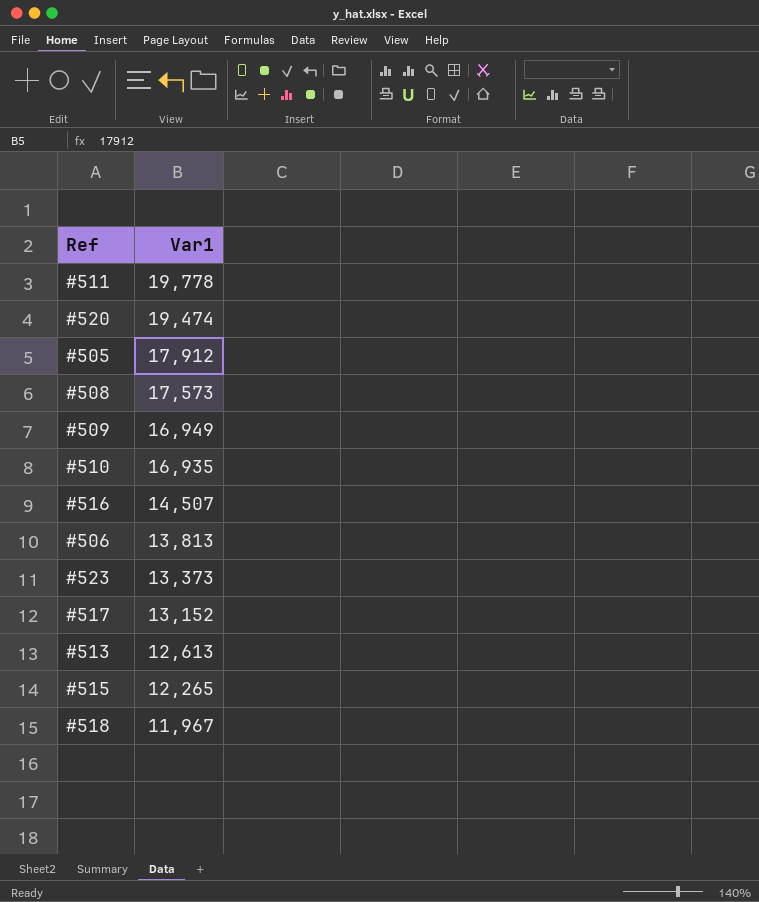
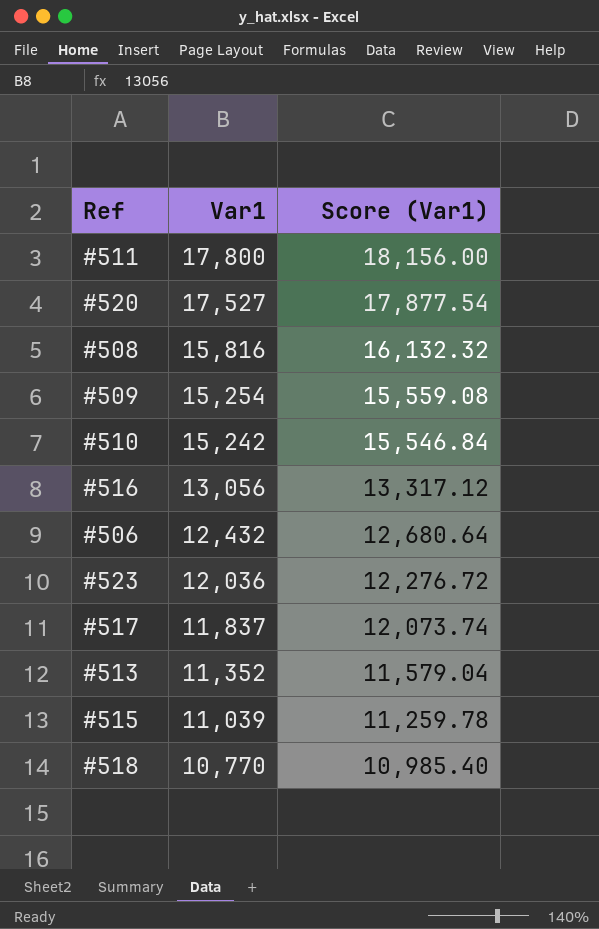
column Score (Var1) | formula: none -> [Var1] * 1.02
row #505: 17,912 -> none
#511 | Var1: 19,778 -> 17,800
#520 | Var1: 19,474 -> 17,527
#508 | Var1: 17,573 -> 15,816
#509 | Var1: 16,949 -> 15,254
#510 | Var1: 16,935 -> 15,242
#516 | Var1: 14,507 -> 13,056
#506 | Var1: 13,813 -> 12,432
#523 | Var1: 13,373 -> 12,036
#517 | Var1: 13,152 -> 11,837
#513 | Var1: 12,613 -> 11,352
#515 | Var1: 12,265 -> 11,039
#518 | Var1: 11,967 -> 10,770

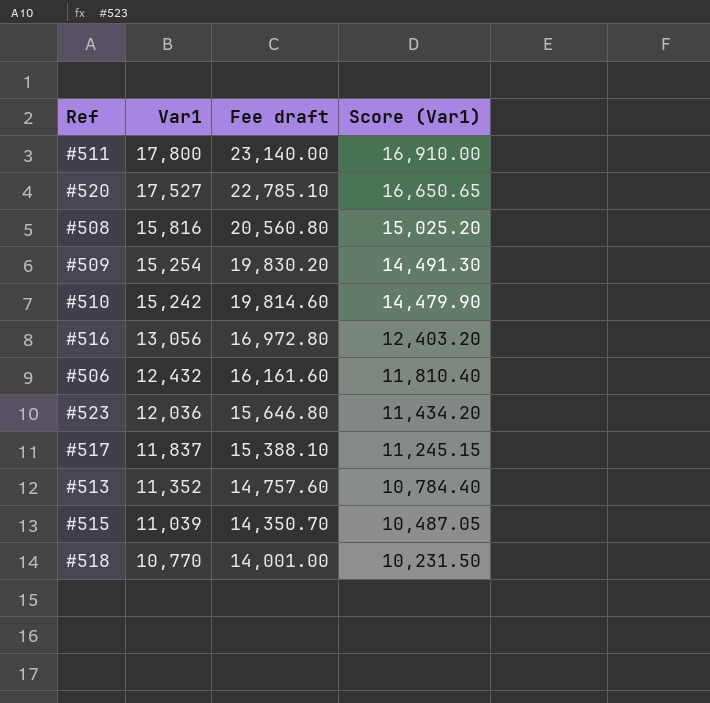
column Fee draft | formula: none -> [Var1] * 1.3
column Score (Var1) | formula: [Var1] * 1.02 -> [Var1] * 0.95

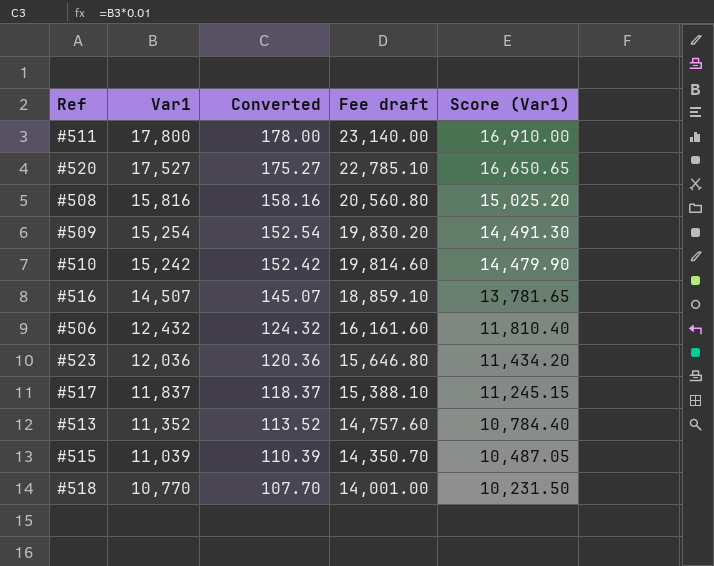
column Converted | formula: none -> [Var1] * 0.01
#516 | Var1: 13,056 -> 14,507
#516 | Fee draft: 16,972.80 -> 18,859.10
#516 | Score (Var1): 12,403.20 -> 13,781.65

